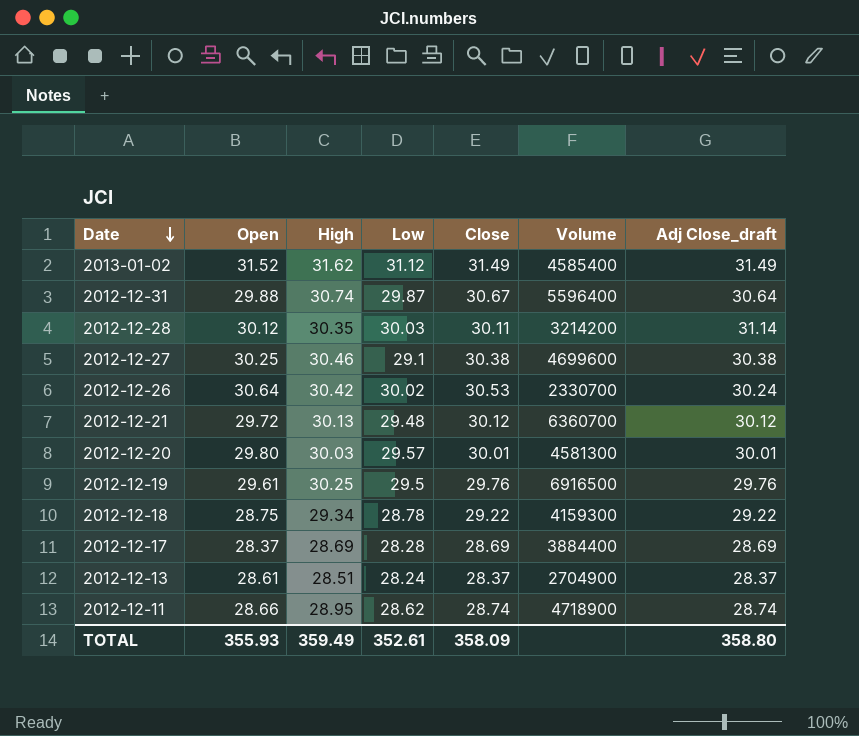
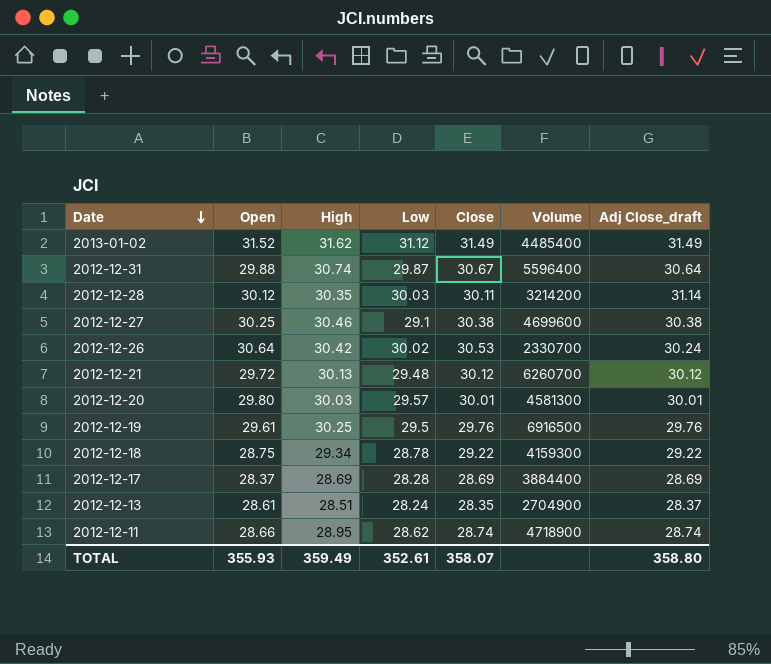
2013-01-02 | Volume: 4585400 -> 4485400
2012-12-21 | Volume: 6360700 -> 6260700
2012-12-13 | Close: 28.37 -> 28.35
TOTAL | Close: 358.09 -> 358.07

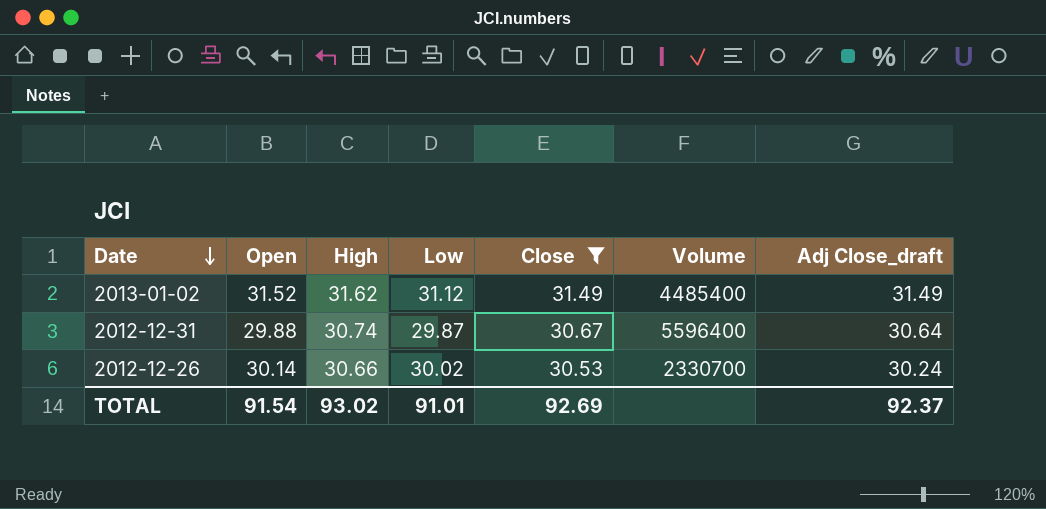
filter: none -> Close >= 30.53
2012-12-26 | Open: 30.64 -> 30.14
2012-12-26 | High: 30.42 -> 30.66
TOTAL | Open: 355.93 -> 91.54
TOTAL | High: 359.49 -> 93.02
TOTAL | Low: 352.61 -> 91.01
TOTAL | Close: 358.07 -> 92.69
TOTAL | Adj Close_draft: 358.80 -> 92.37

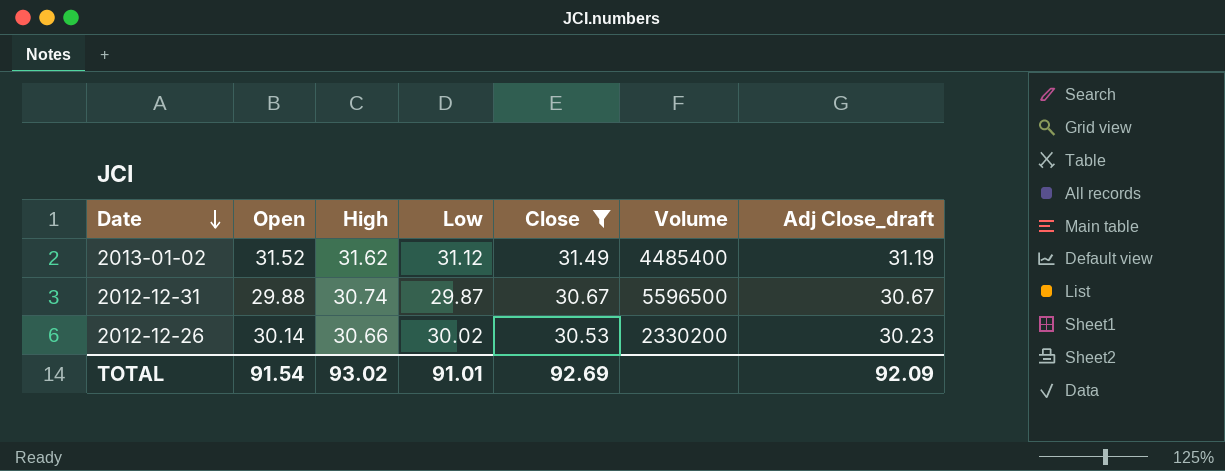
2013-01-02 | Adj Close_draft: 31.49 -> 31.19
2012-12-31 | Volume: 5596400 -> 5596500
2012-12-31 | Adj Close_draft: 30.64 -> 30.67
2012-12-26 | Volume: 2330700 -> 2330200
2012-12-26 | Adj Close_draft: 30.24 -> 30.23
TOTAL | Adj Close_draft: 92.37 -> 92.09

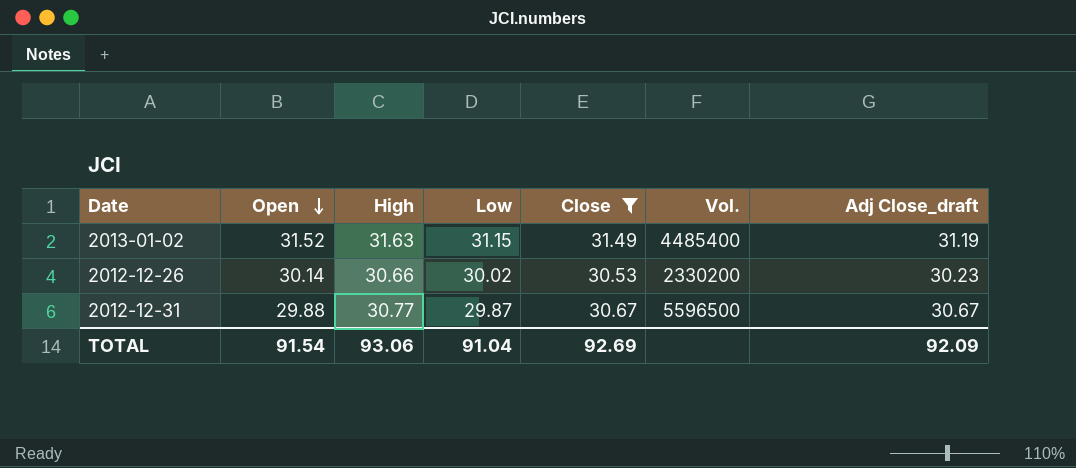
row order: Date descending -> Open descending
column name: Volume -> Vol.
2013-01-02 | High: 31.62 -> 31.63
2013-01-02 | Low: 31.12 -> 31.15
2012-12-31 | High: 30.74 -> 30.77
TOTAL | High: 93.02 -> 93.06
TOTAL | Low: 91.01 -> 91.04

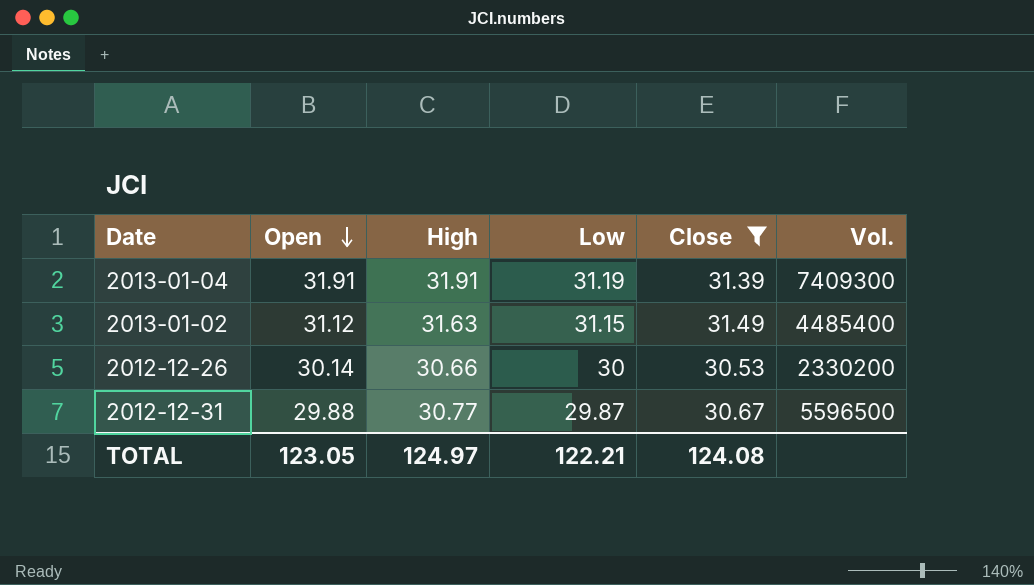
column Adj Close_draft | position: 7 -> none
row 2013-01-04: none -> 31.91 | 31.91 | 31.19 | 31.39 | 7409300
2013-01-02 | Open: 31.52 -> 31.12
2012-12-26 | Low: 30.02 -> 30
TOTAL | Open: 91.54 -> 123.05
TOTAL | High: 93.06 -> 124.97
TOTAL | Low: 91.04 -> 122.21
TOTAL | Close: 92.69 -> 124.08

